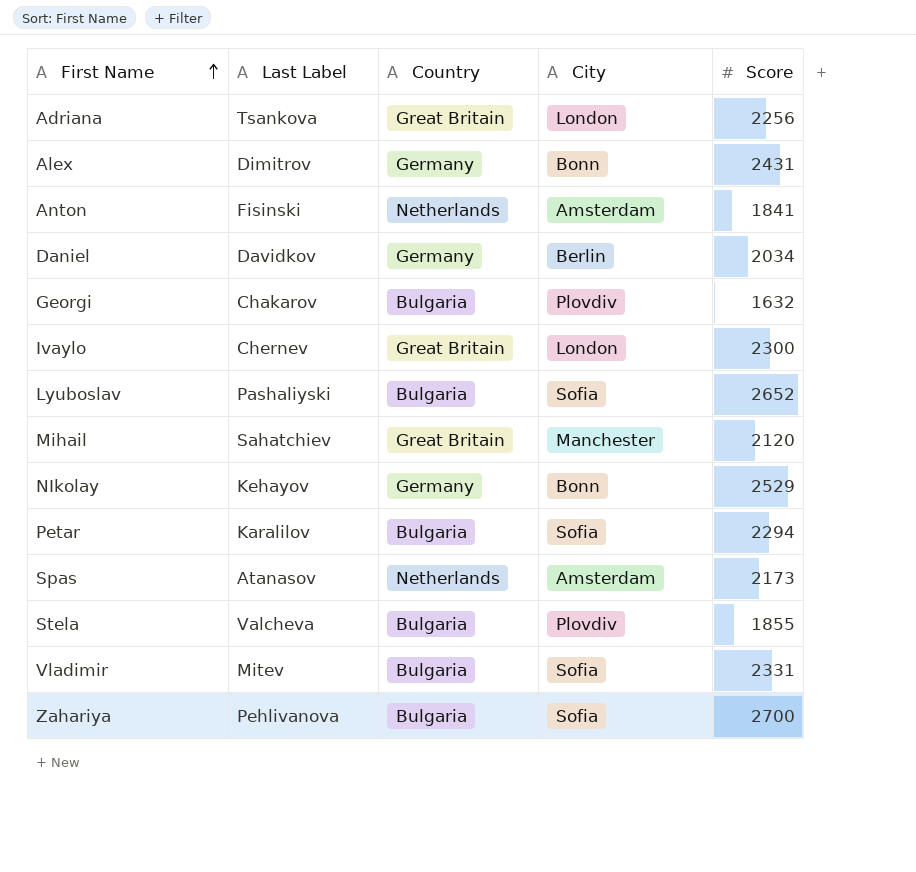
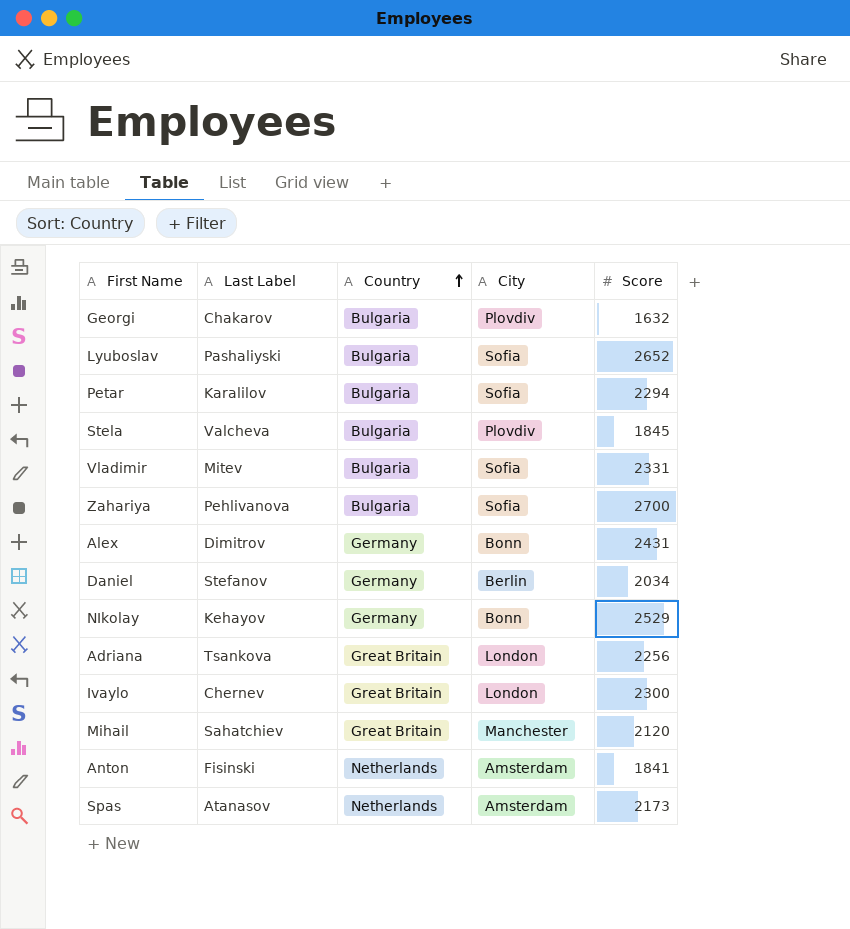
row order: First Name ascending -> Country ascending
Stela | Score: 1855 -> 1845
Daniel | Last Label: Davidkov -> Stefanov

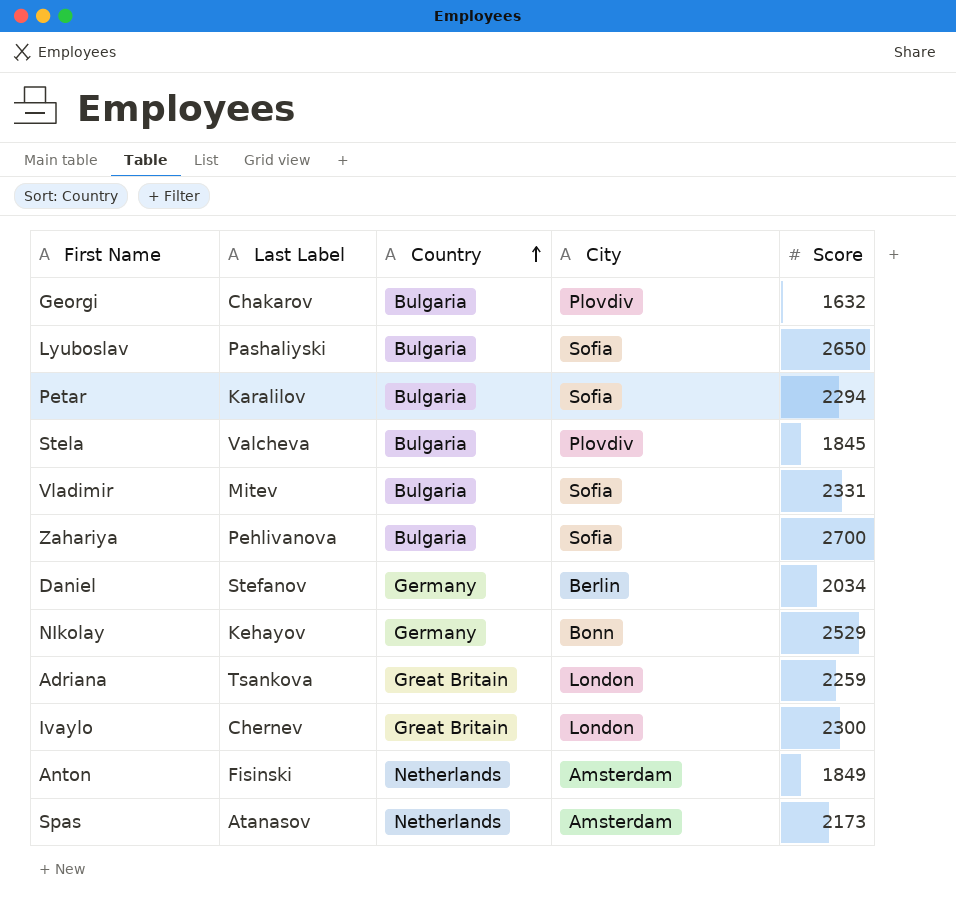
row Alex: Dimitrov | Germany | Bonn | 2431 -> none
row Mihail: Sahatchiev | Great Britain | Manchester | 2120 -> none
Lyuboslav | Score: 2652 -> 2650
Adriana | Score: 2256 -> 2259
Anton | Score: 1841 -> 1849

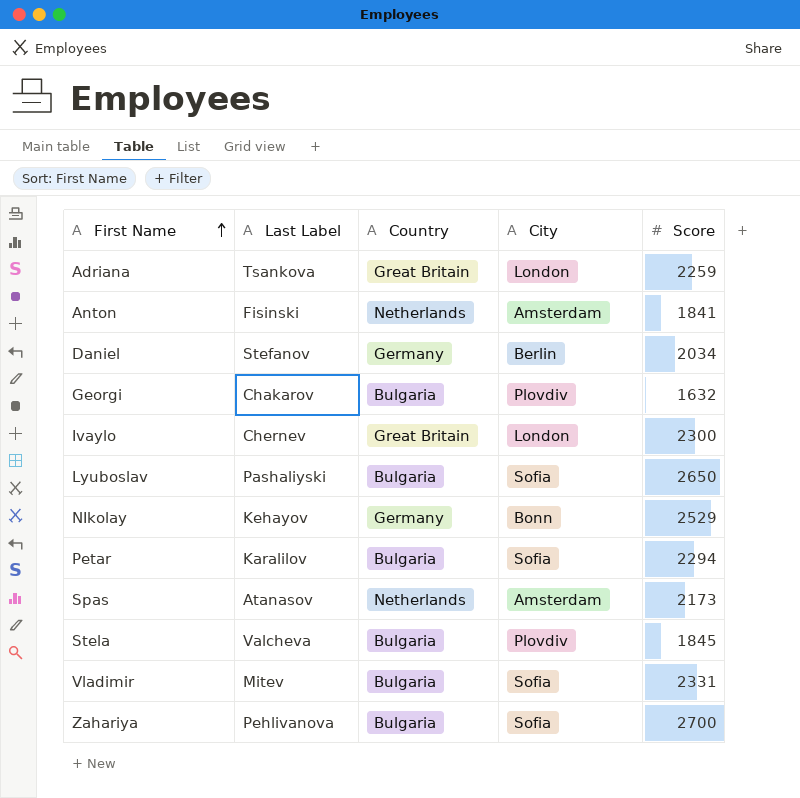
row order: Country ascending -> First Name ascending
Anton | Score: 1849 -> 1841

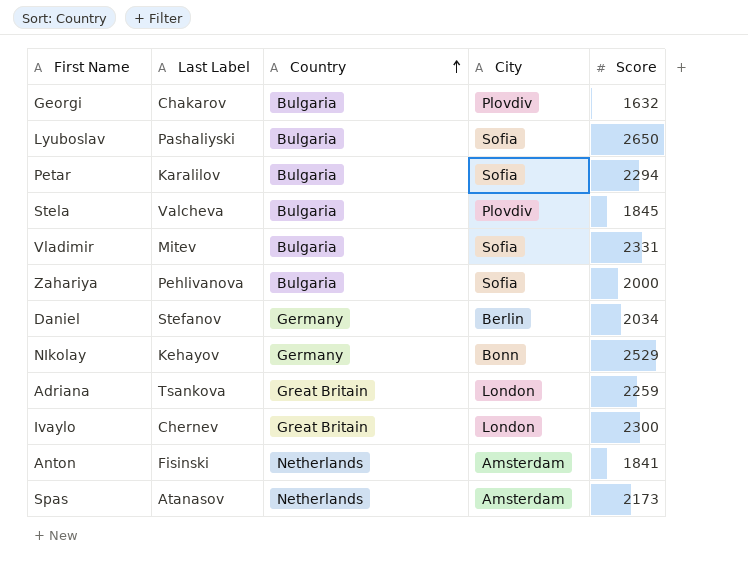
row order: First Name ascending -> Country ascending
Zahariya | Score: 2700 -> 2000

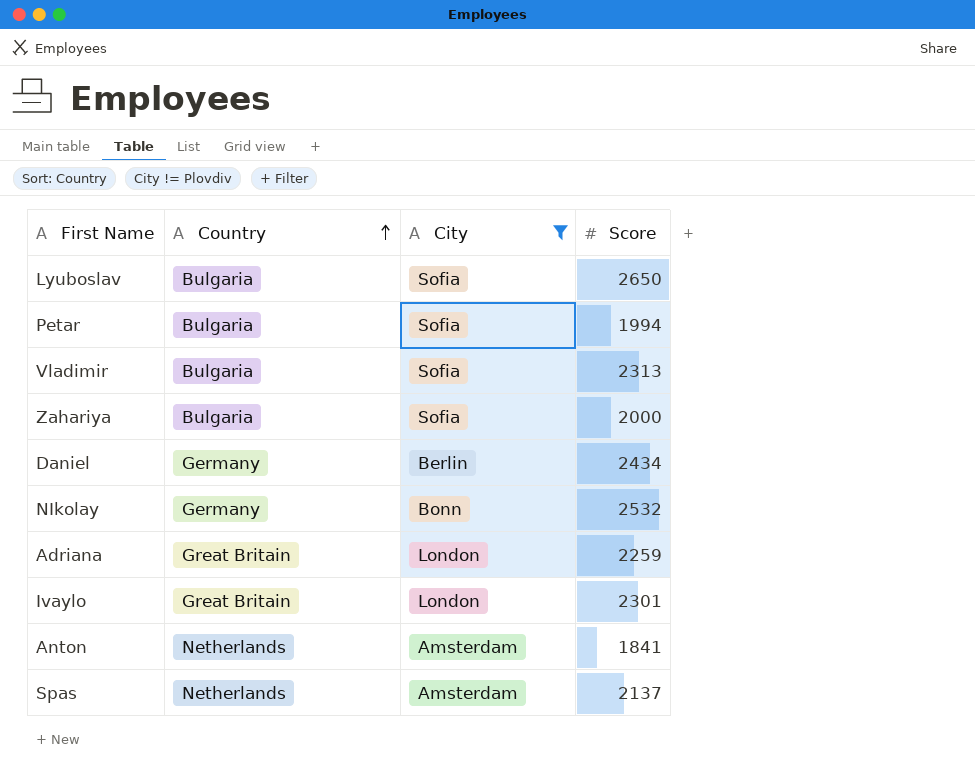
filter: none -> City != Plovdiv
column Last Label | position: 2 -> none
Petar | Score: 2294 -> 1994
Vladimir | Score: 2331 -> 2313
Daniel | Score: 2034 -> 2434
NIkolay | Score: 2529 -> 2532
Ivaylo | Score: 2300 -> 2301
Spas | Score: 2173 -> 2137

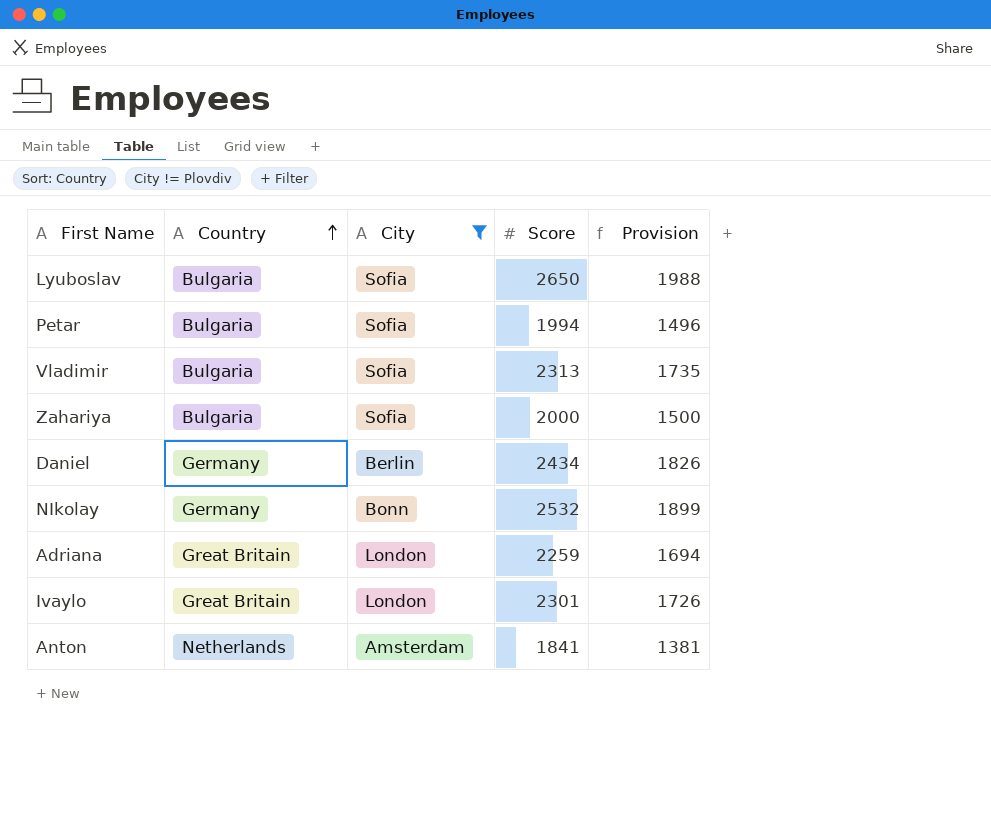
column Provision | formula: none -> [Score] * 0.75
row Spas: Netherlands | Amsterdam | 2137 -> none

